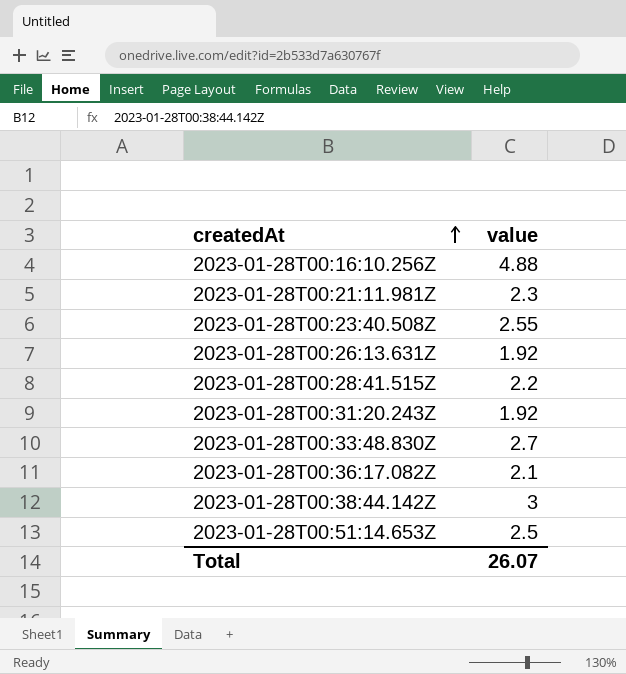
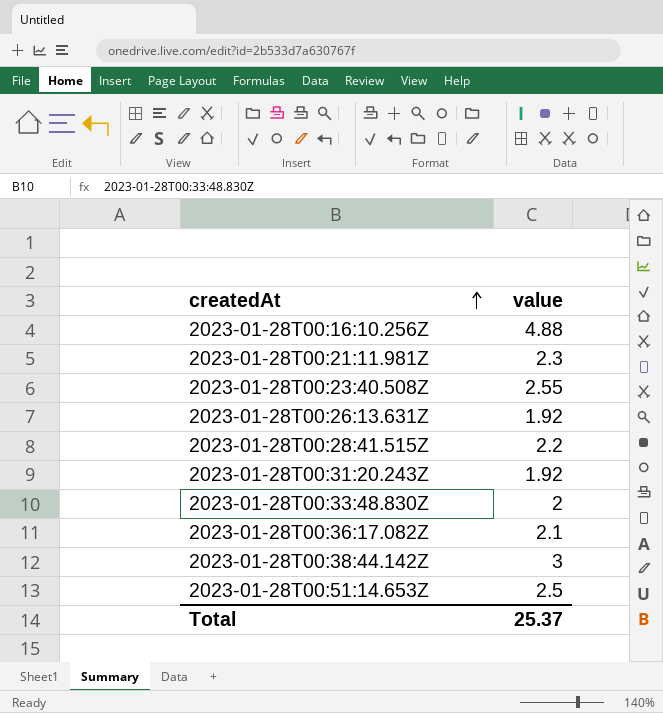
2023-01-28T00:33:48.830Z | value: 2.7 -> 2
Total | value: 26.07 -> 25.37

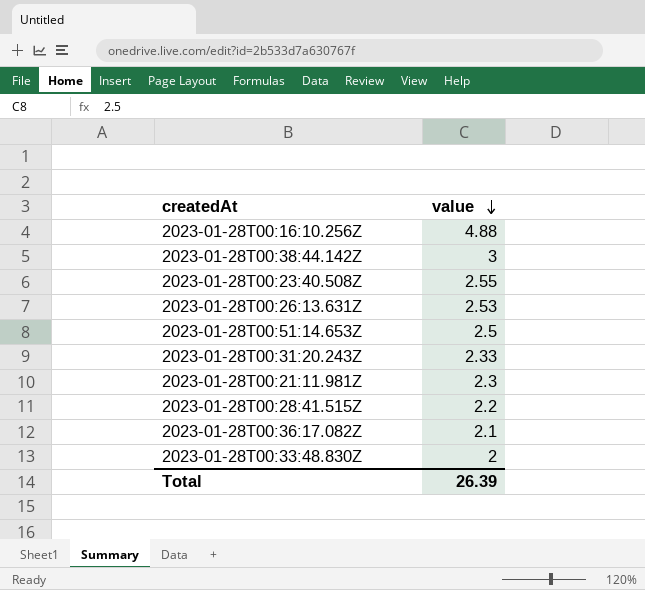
row order: createdAt ascending -> value descending
2023-01-28T00:26:13.631Z | value: 1.92 -> 2.53
2023-01-28T00:31:20.243Z | value: 1.92 -> 2.33
Total | value: 25.37 -> 26.39

